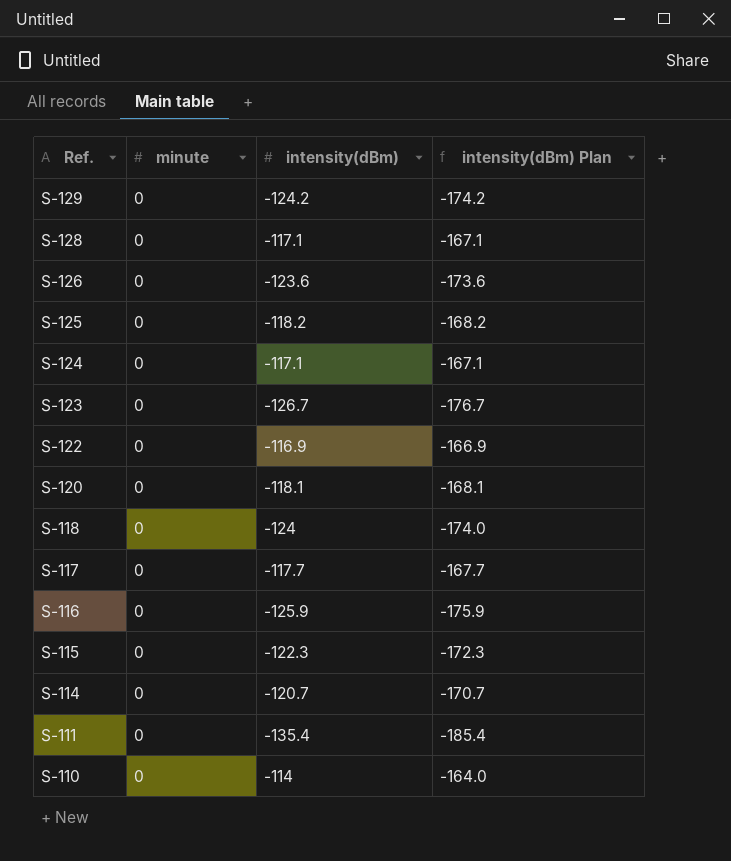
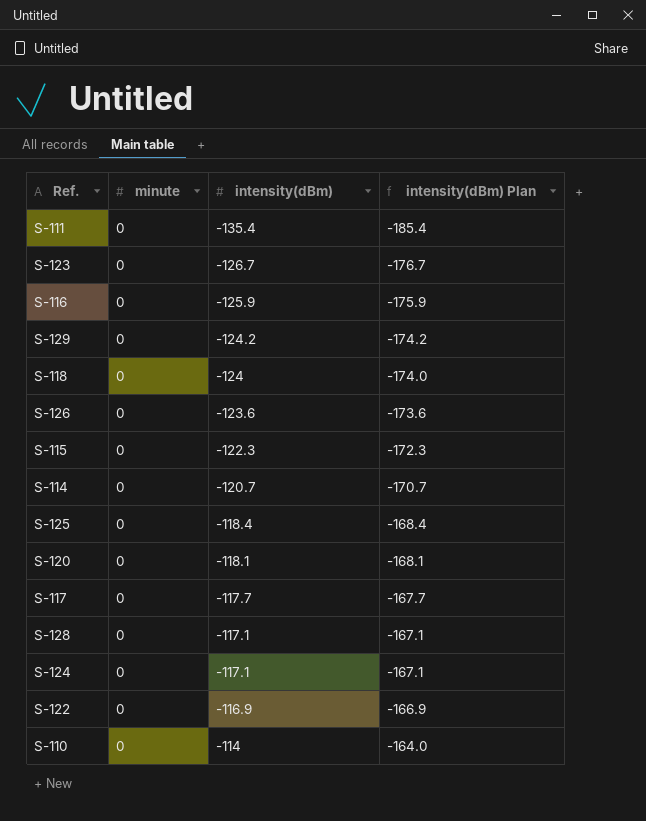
row order: Ref. descending -> intensity(dBm) ascending
S-125 | intensity(dBm): -118.2 -> -118.4
S-125 | intensity(dBm) Plan: -168.2 -> -168.4

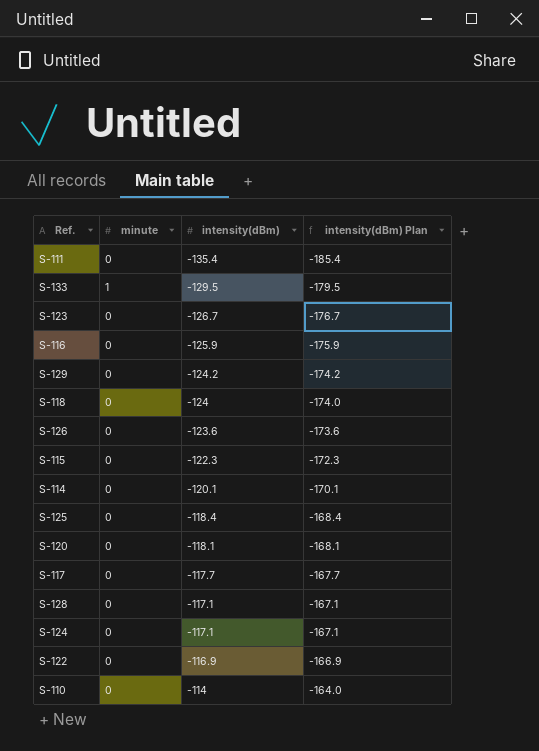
row S-133: none -> 1 | -129.5 | -179.5
S-114 | intensity(dBm): -120.7 -> -120.1
S-114 | intensity(dBm) Plan: -170.7 -> -170.1

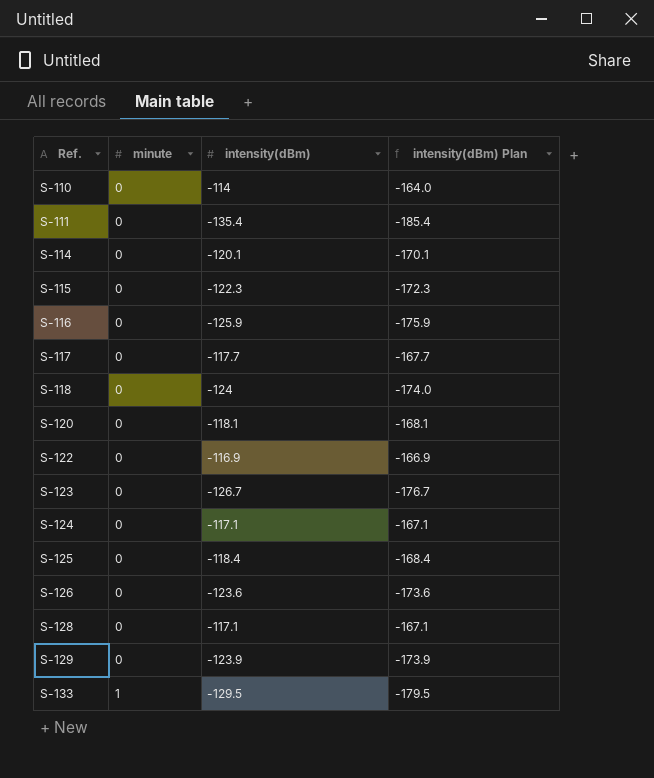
row order: intensity(dBm) ascending -> Ref. ascending
S-129 | intensity(dBm): -124.2 -> -123.9
S-129 | intensity(dBm) Plan: -174.2 -> -173.9

